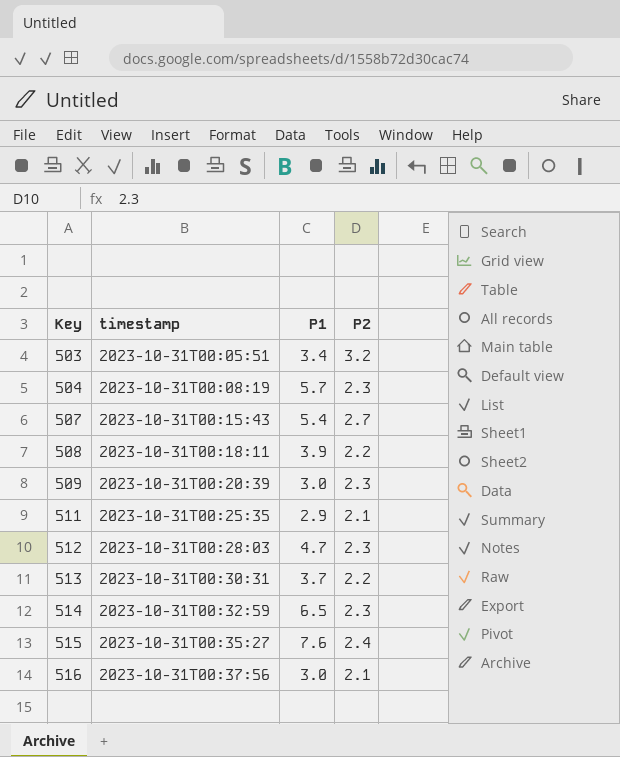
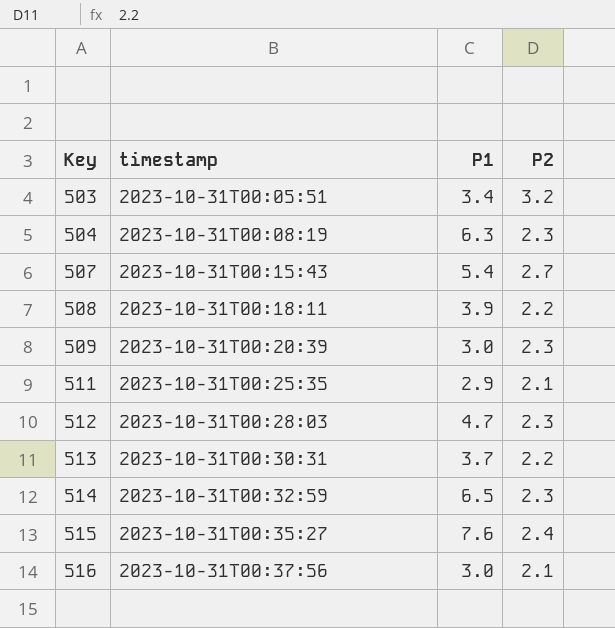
504 | P1: 5.7 -> 6.3

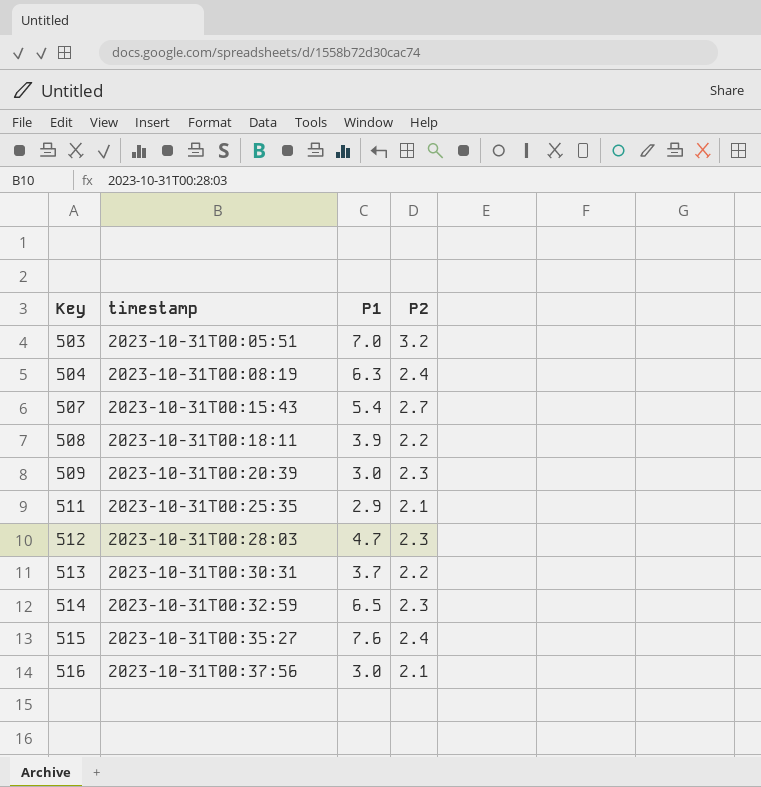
503 | P1: 3.4 -> 7.0
504 | P2: 2.3 -> 2.4

